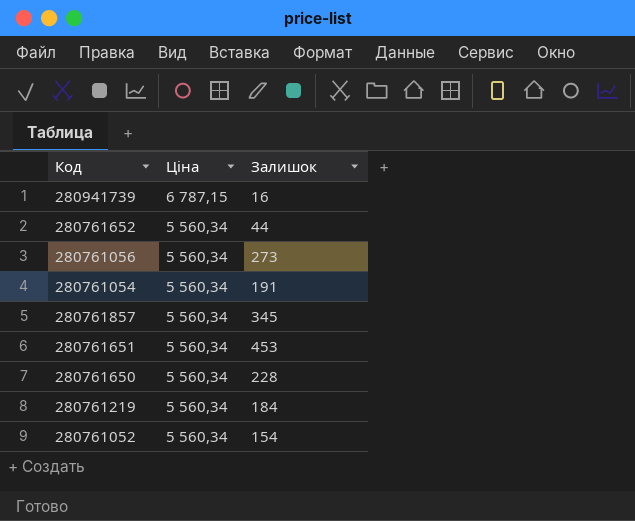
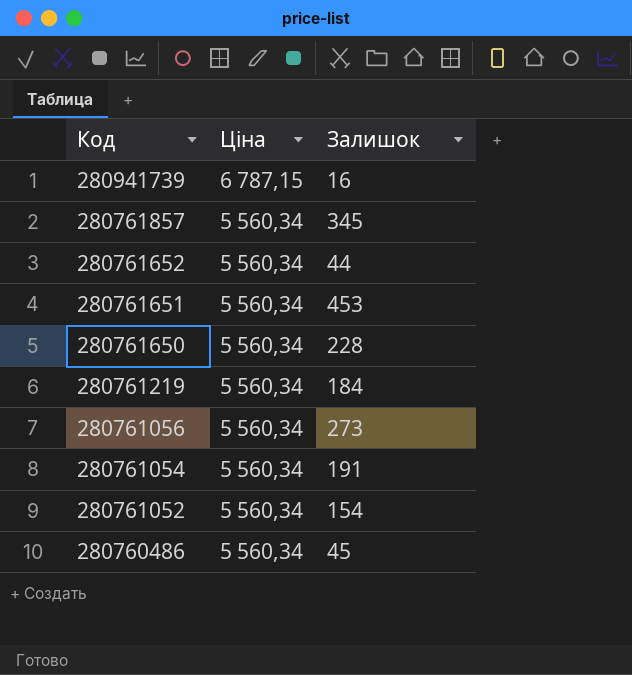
row order: Ціна descending -> Код descending
row 280760486: none -> 5 560,34 | 45

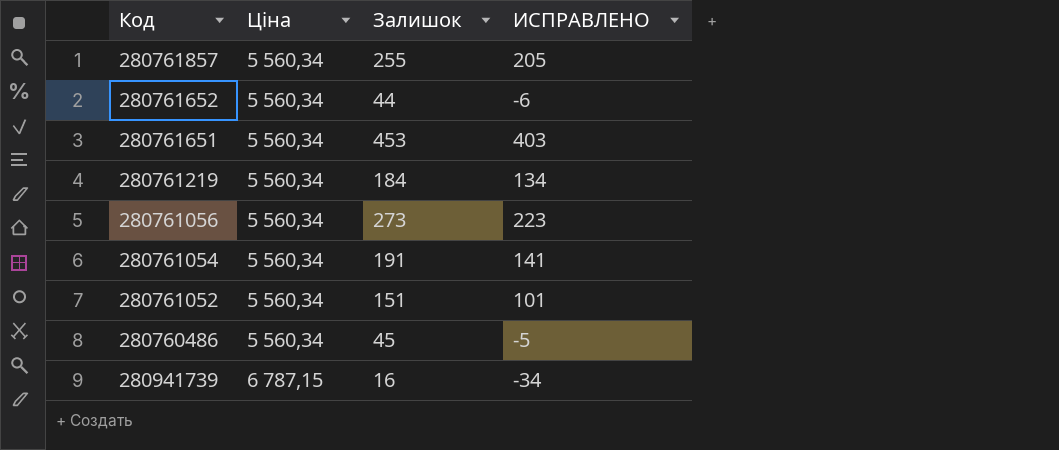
row order: Код descending -> Ціна ascending
column ИСПРАВЛЕНО | formula: none -> [Залишок] - 50
row 280761650: 5 560,34 | 228 -> none
280761857 | Залишок: 345 -> 255
280761052 | Залишок: 154 -> 151

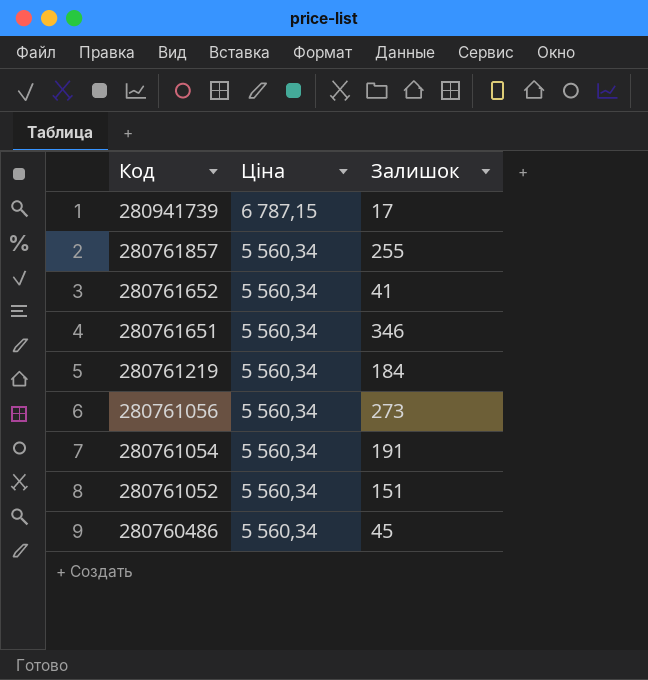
row order: Ціна ascending -> Код descending
column ИСПРАВЛЕНО | formula: [Залишок] - 50 -> none
280941739 | Залишок: 16 -> 17
280761652 | Залишок: 44 -> 41
280761651 | Залишок: 453 -> 346

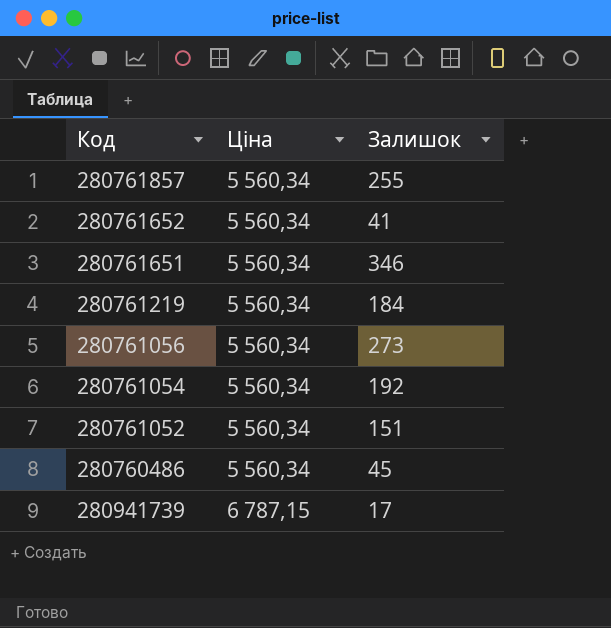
row order: Код descending -> Ціна ascending
280761054 | Залишок: 191 -> 192

